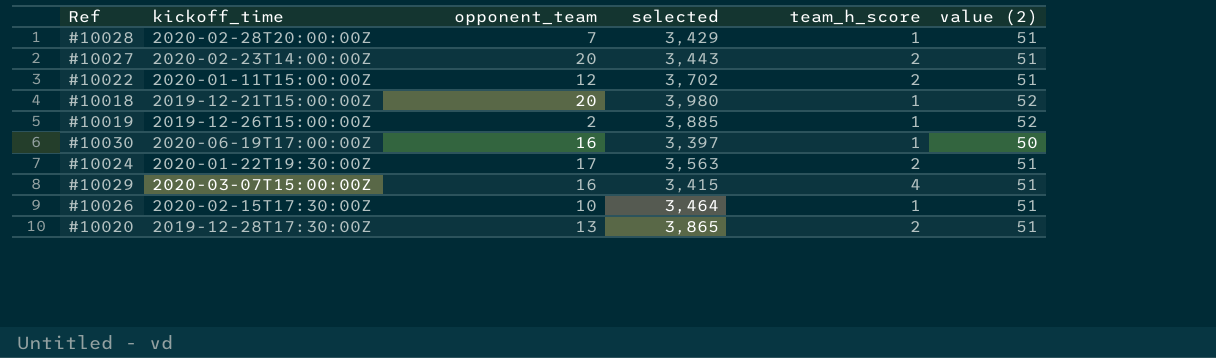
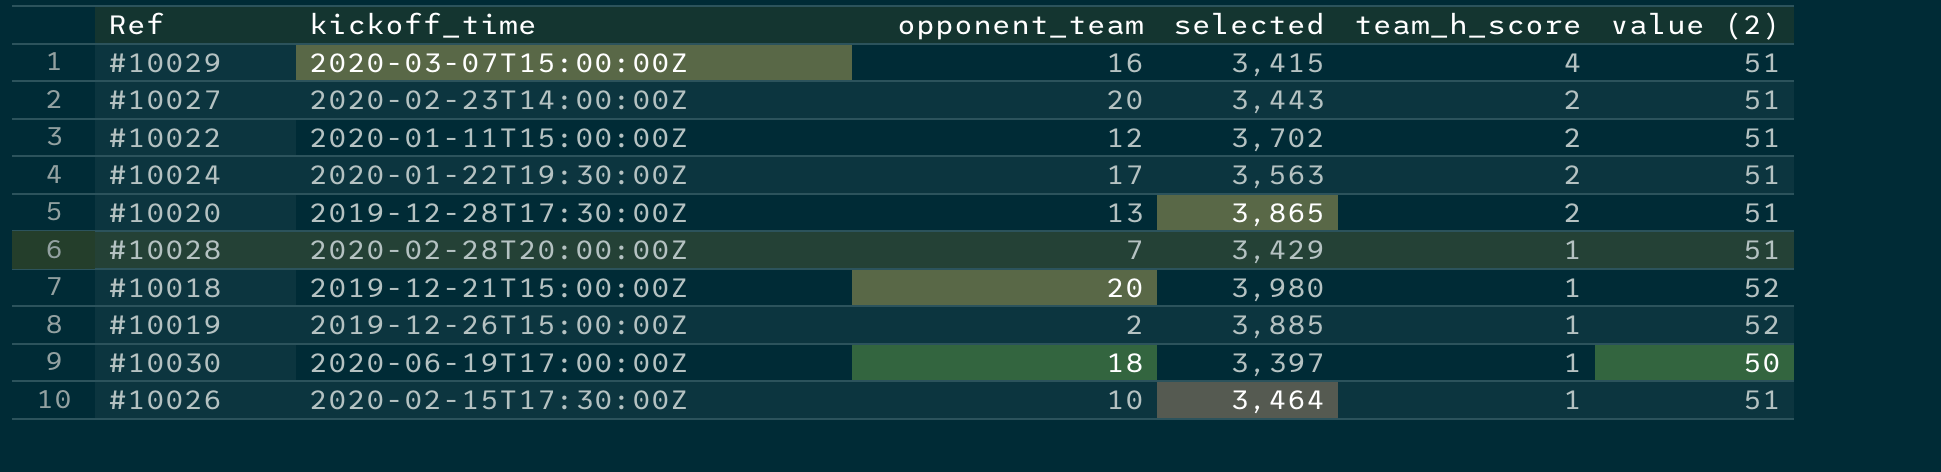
row order: none -> team_h_score descending
#10030 | opponent_team: 16 -> 18

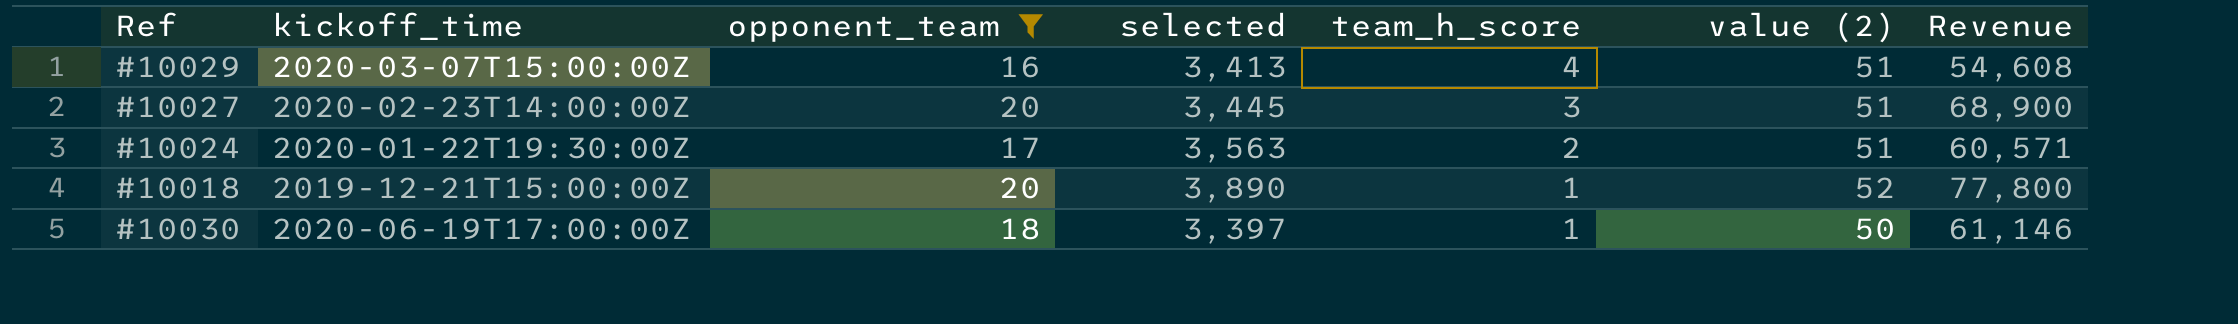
filter: none -> opponent_team >= 16
column Revenue | formula: none -> [opponent_team] * [selected]
#10029 | selected: 3,415 -> 3,413
#10027 | selected: 3,443 -> 3,445
#10027 | team_h_score: 2 -> 3
#10018 | selected: 3,980 -> 3,890

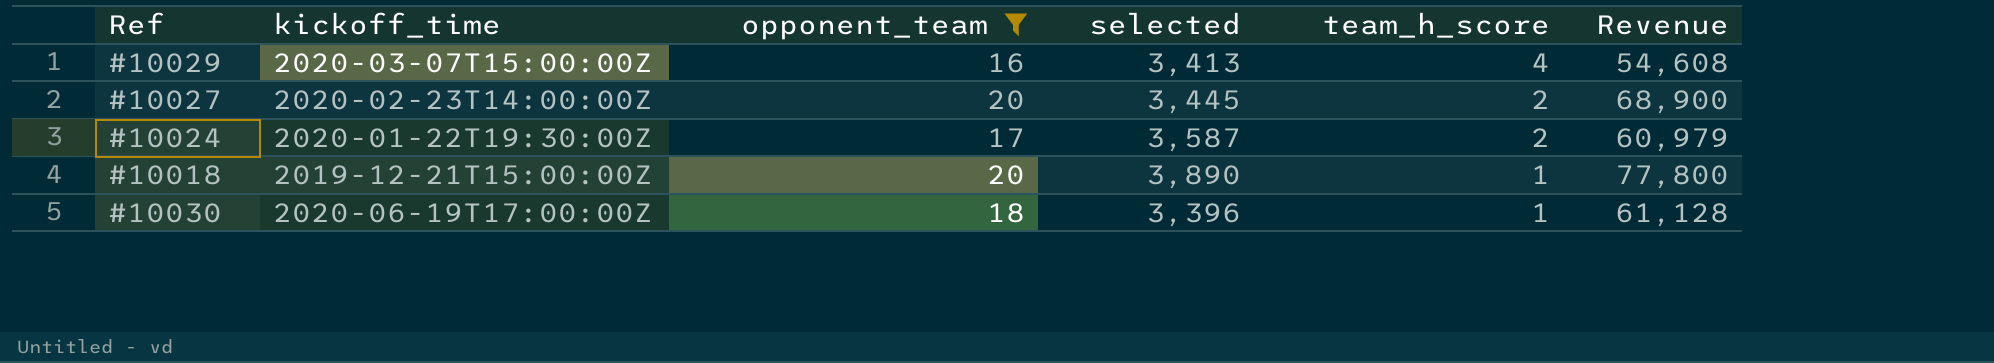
column value (2) | position: 6 -> none
#10027 | team_h_score: 3 -> 2
#10024 | selected: 3,563 -> 3,587
#10024 | Revenue: 60,571 -> 60,979
#10030 | selected: 3,397 -> 3,396
#10030 | Revenue: 61,146 -> 61,128

